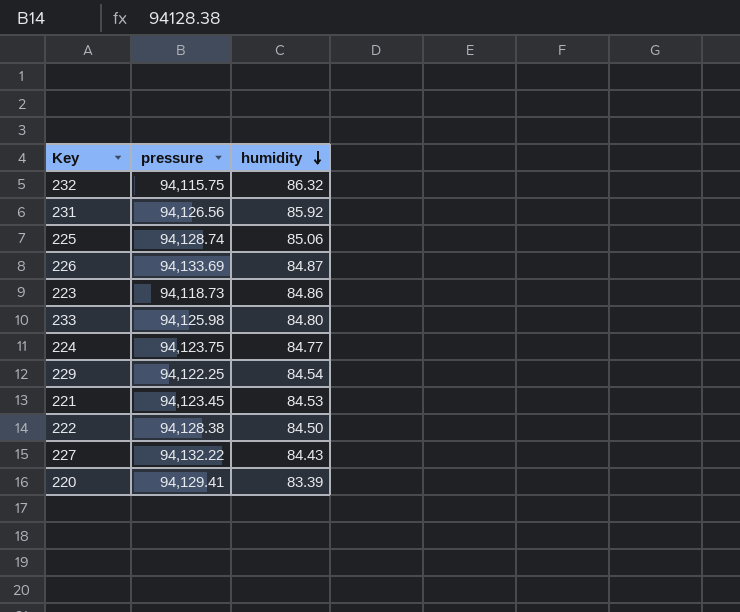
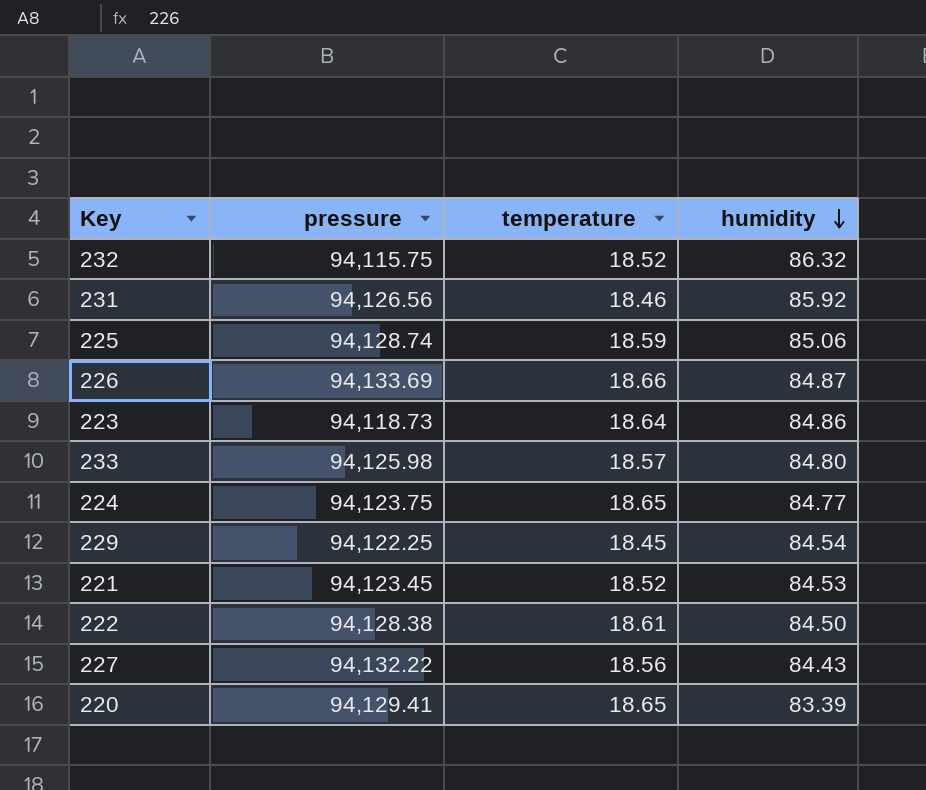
column temperature | position: none -> 3

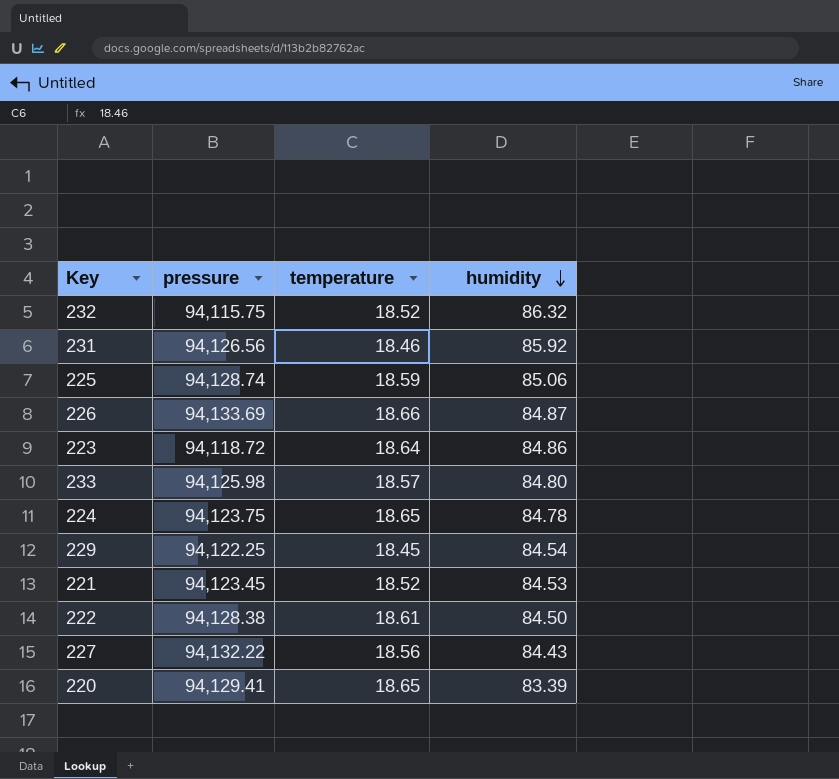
223 | pressure: 94,118.73 -> 94,118.72
224 | humidity: 84.77 -> 84.78

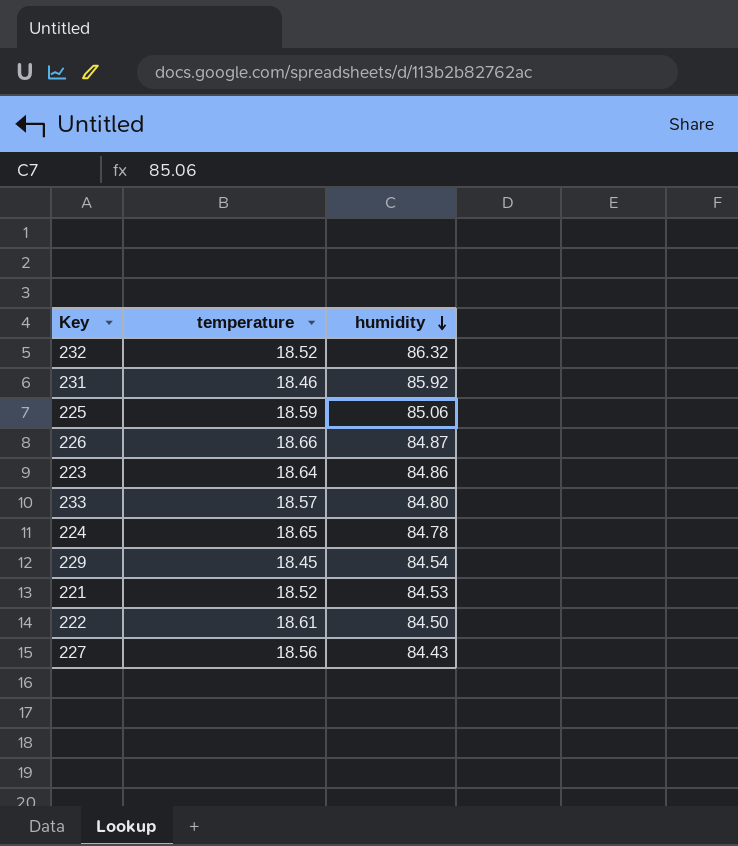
column pressure | position: 2 -> none
row 220: 94,129.41 | 18.65 | 83.39 -> none

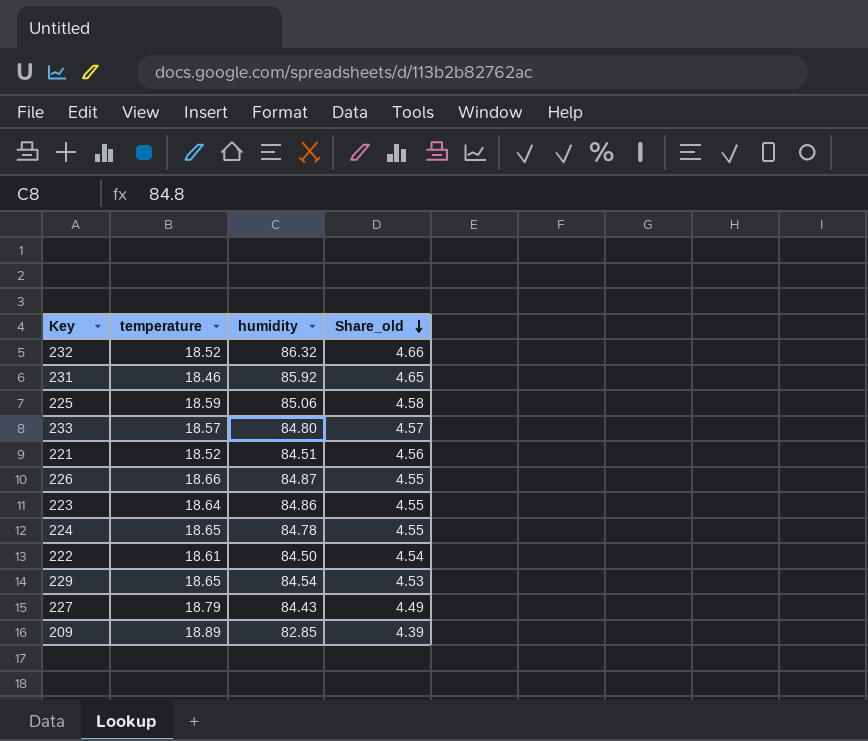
row order: humidity descending -> Share_old descending
column Share_old | formula: none -> [humidity] / [temperature]
221 | humidity: 84.53 -> 84.51
229 | temperature: 18.45 -> 18.65
227 | temperature: 18.56 -> 18.79
row 209: none -> 18.89 | 82.85 | 4.39

